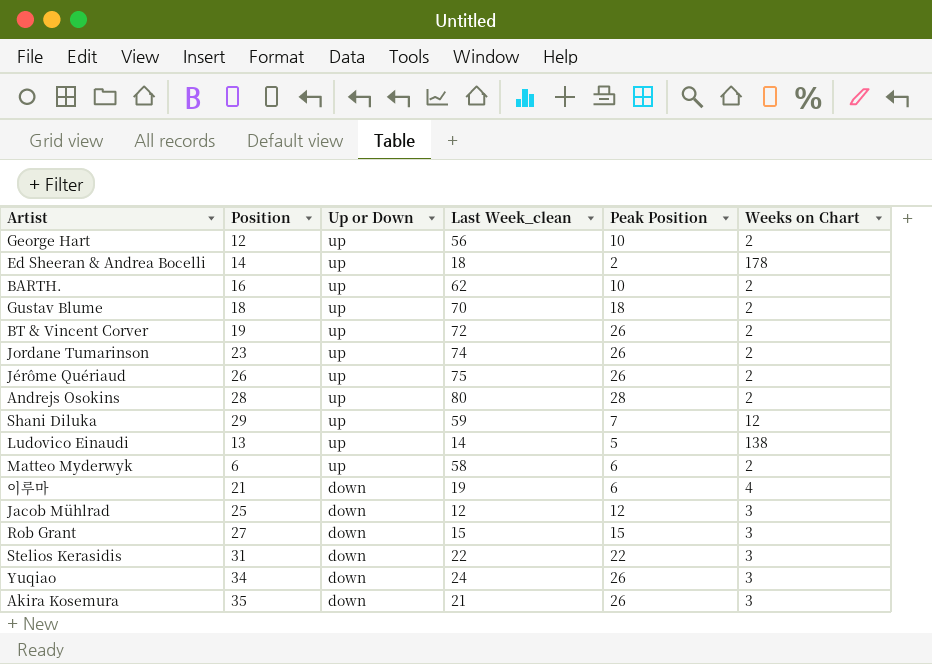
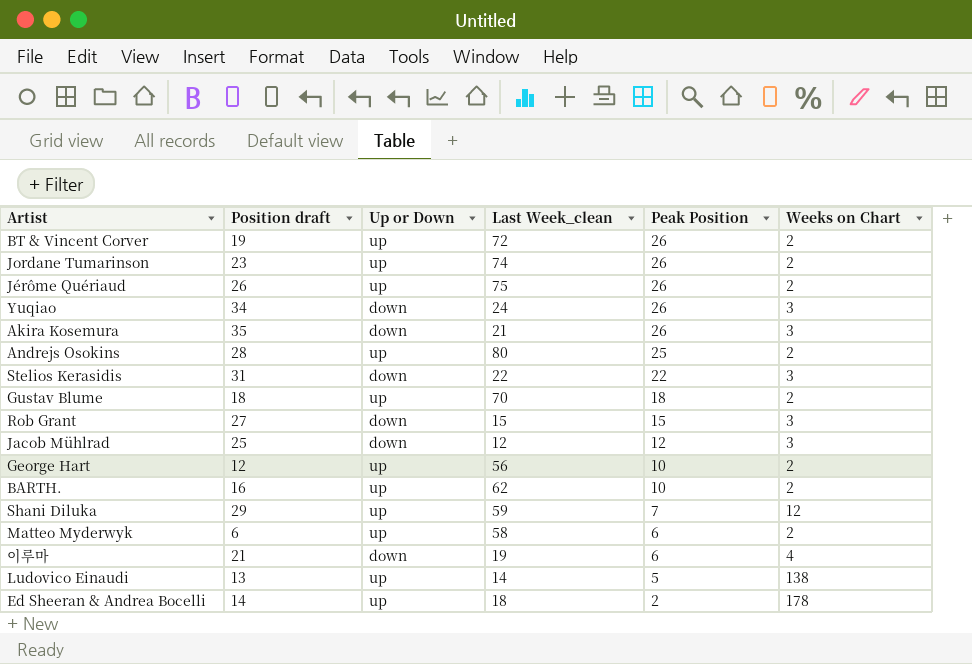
row order: Up or Down descending -> Peak Position descending
column name: Position -> Position draft
Andrejs Osokins | Peak Position: 28 -> 25

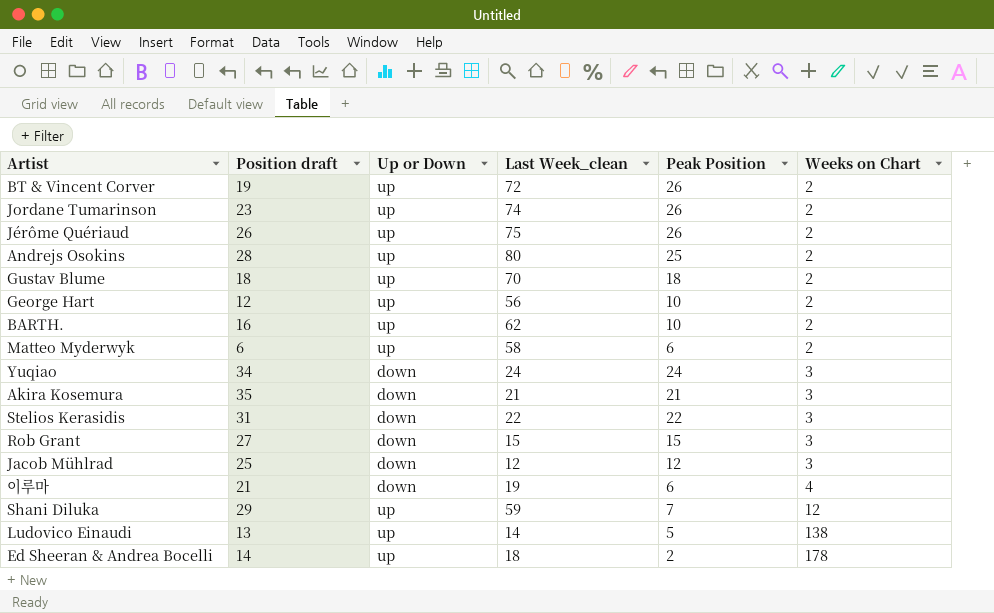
row order: Peak Position descending -> Weeks on Chart ascending
Yuqiao | Peak Position: 26 -> 24
Akira Kosemura | Peak Position: 26 -> 21

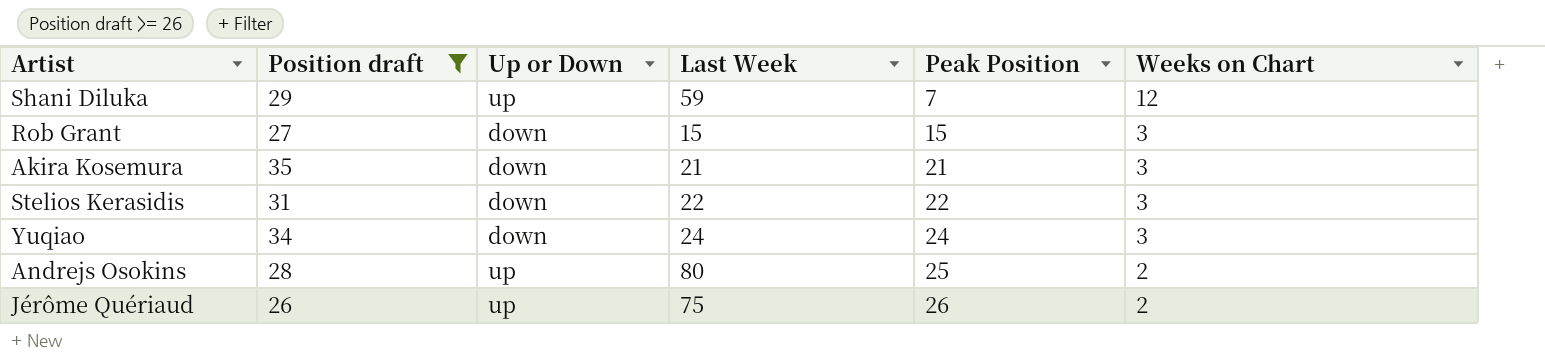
filter: none -> Position draft >= 26
row order: Weeks on Chart ascending -> Peak Position ascending
column name: Last Week_clean -> Last Week

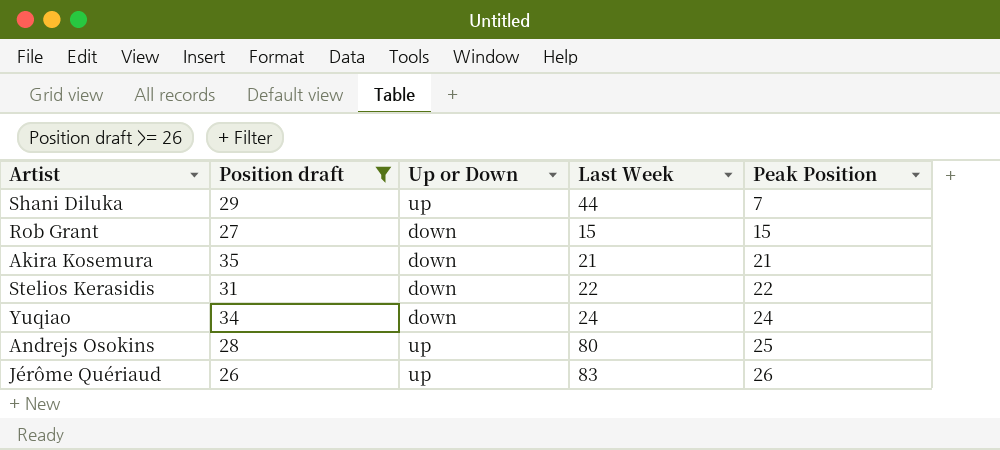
column Weeks on Chart | position: 6 -> none
Shani Diluka | Last Week: 59 -> 44
Jérôme Quériaud | Last Week: 75 -> 83

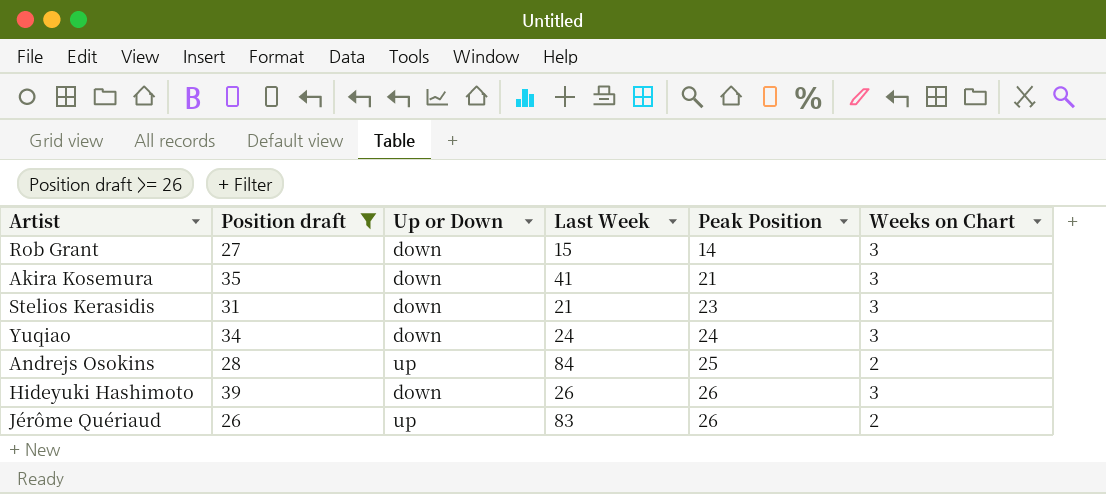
column Weeks on Chart | position: none -> 6
row Shani Diluka: 29 | up | 44 | 7 -> none
Rob Grant | Peak Position: 15 -> 14
Akira Kosemura | Last Week: 21 -> 41
Stelios Kerasidis | Last Week: 22 -> 21
Stelios Kerasidis | Peak Position: 22 -> 23
Andrejs Osokins | Last Week: 80 -> 84
row Hideyuki Hashimoto: none -> 39 | down | 26 | 26 | 3

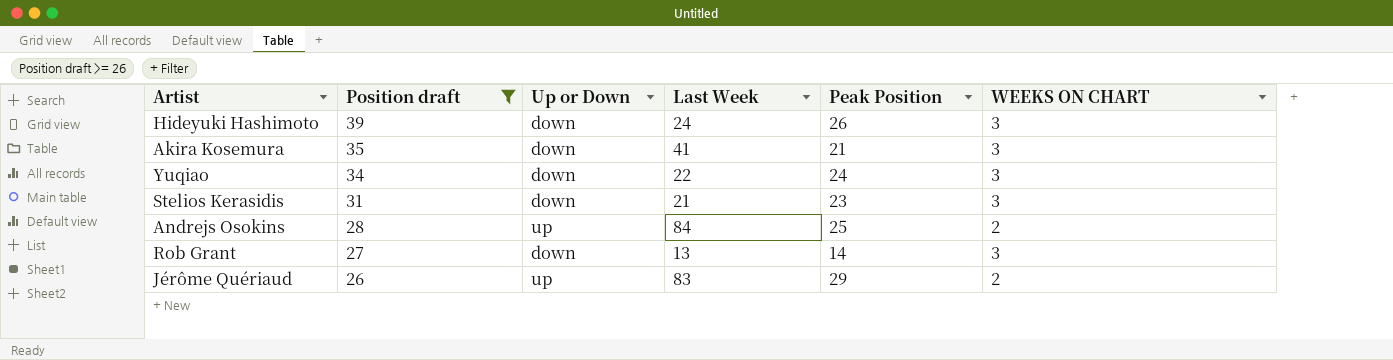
row order: Peak Position ascending -> Position draft descending
column name: Weeks on Chart -> WEEKS ON CHART
Hideyuki Hashimoto | Last Week: 26 -> 24
Yuqiao | Last Week: 24 -> 22
Rob Grant | Last Week: 15 -> 13
Jérôme Quériaud | Peak Position: 26 -> 29

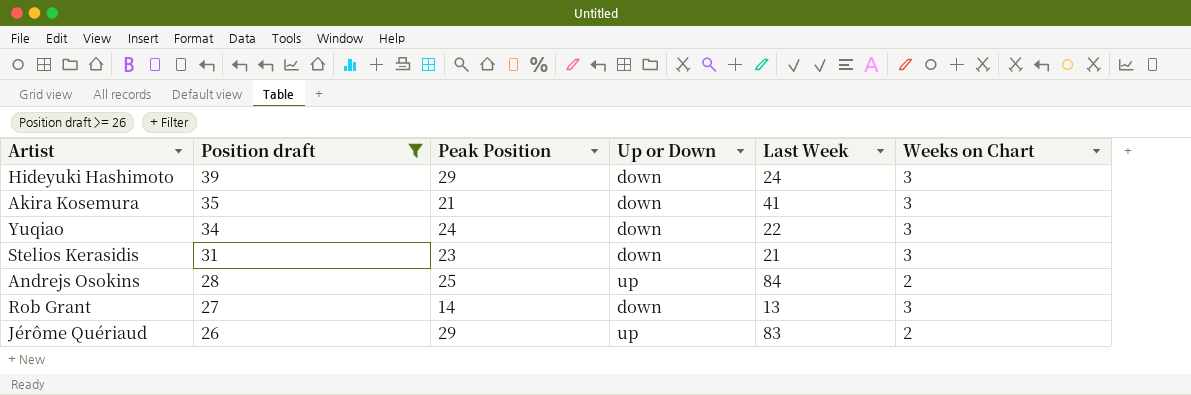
column Peak Position | position: 5 -> 3
column name: WEEKS ON CHART -> Weeks on Chart
Hideyuki Hashimoto | Peak Position: 26 -> 29

